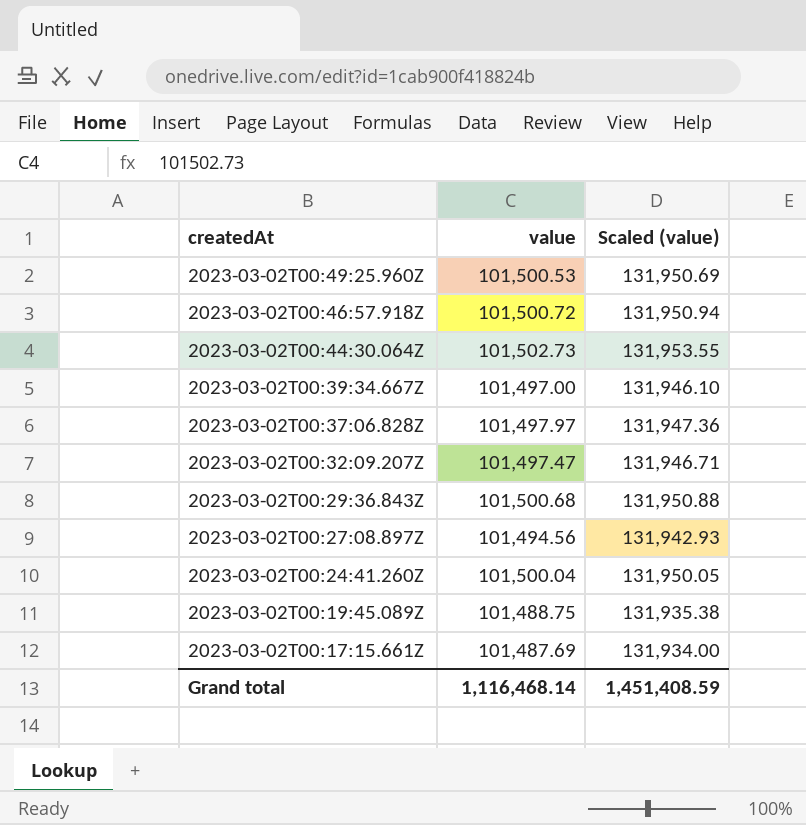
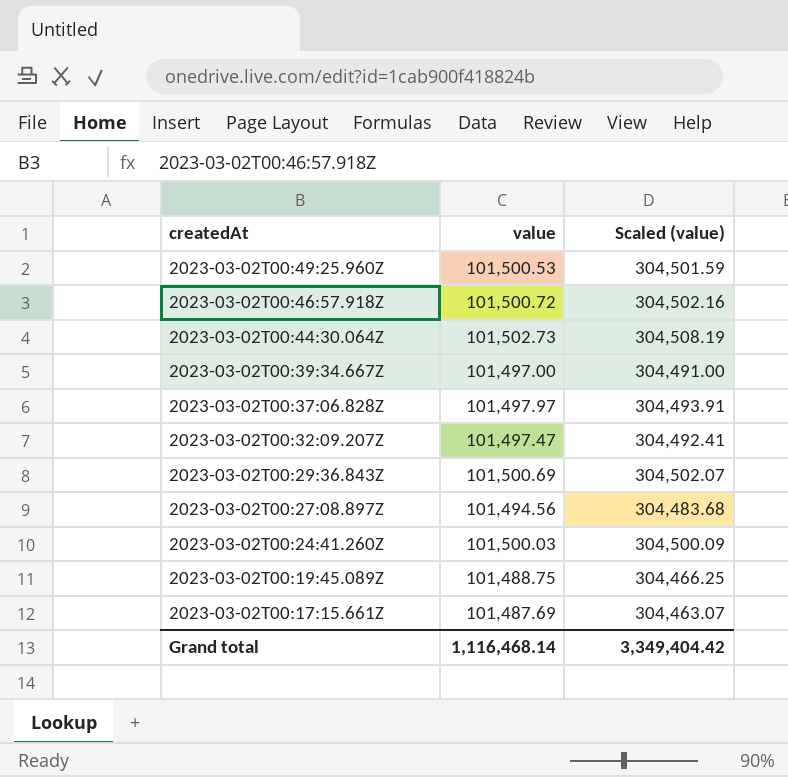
column Scaled (value) | formula: [value] * 1.3 -> [value] * 3
2023-03-02T00:29:36.843Z | value: 101,500.68 -> 101,500.69
2023-03-02T00:24:41.260Z | value: 101,500.04 -> 101,500.03
Grand total | Scaled (value): 1,451,408.59 -> 3,349,404.42

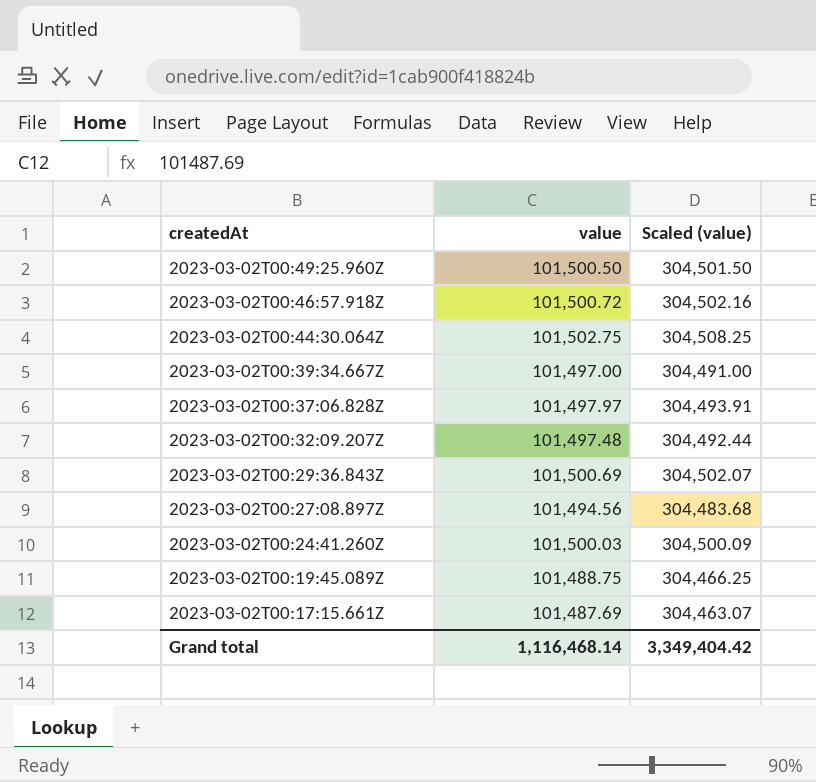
2023-03-02T00:49:25.960Z | value: 101,500.53 -> 101,500.50
2023-03-02T00:49:25.960Z | Scaled (value): 304,501.59 -> 304,501.50
2023-03-02T00:44:30.064Z | value: 101,502.73 -> 101,502.75
2023-03-02T00:44:30.064Z | Scaled (value): 304,508.19 -> 304,508.25
2023-03-02T00:32:09.207Z | value: 101,497.47 -> 101,497.48
2023-03-02T00:32:09.207Z | Scaled (value): 304,492.41 -> 304,492.44

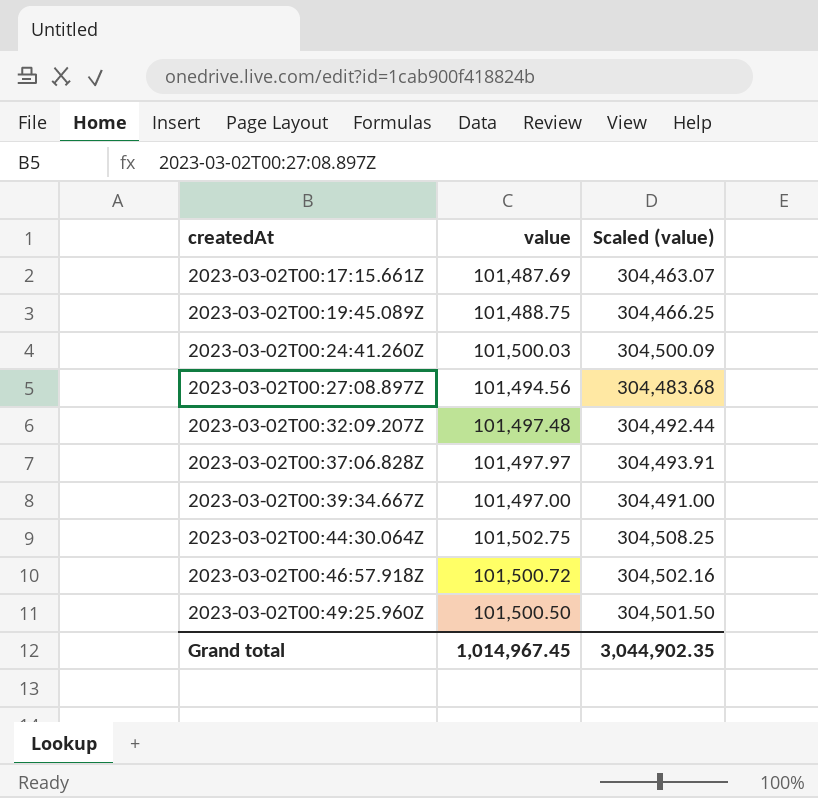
row order: createdAt descending -> createdAt ascending
row 2023-03-02T00:29:36.843Z: 101,500.69 | 304,502.07 -> none
Grand total | value: 1,116,468.14 -> 1,014,967.45
Grand total | Scaled (value): 3,349,404.42 -> 3,044,902.35

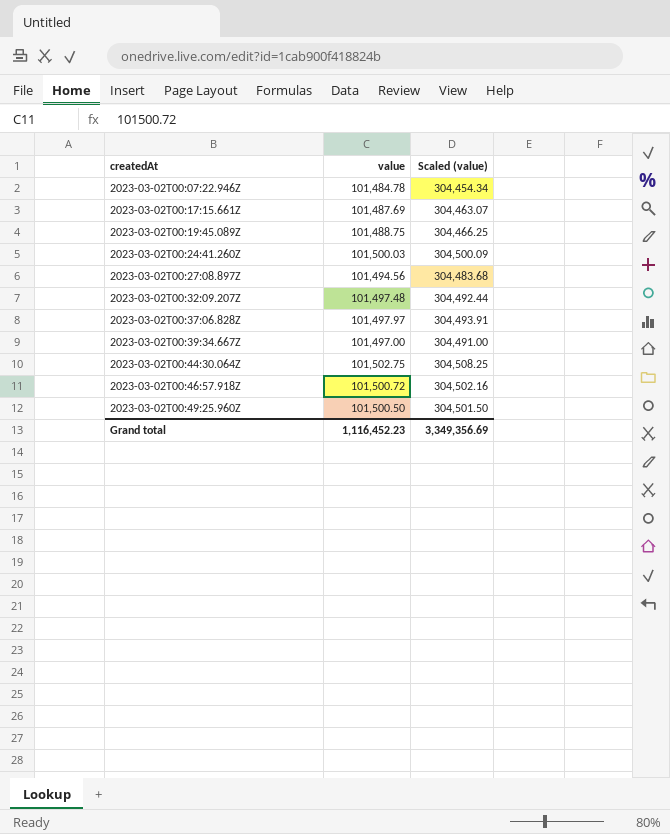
row 2023-03-02T00:07:22.946Z: none -> 101,484.78 | 304,454.34
Grand total | value: 1,014,967.45 -> 1,116,452.23
Grand total | Scaled (value): 3,044,902.35 -> 3,349,356.69

